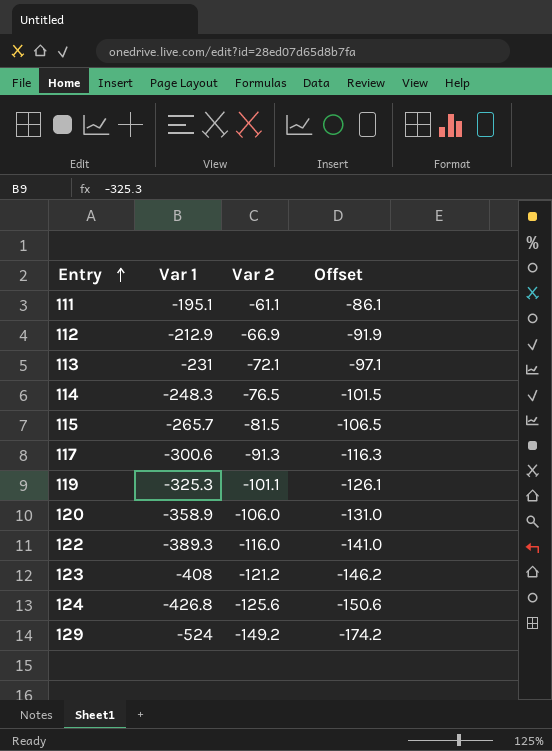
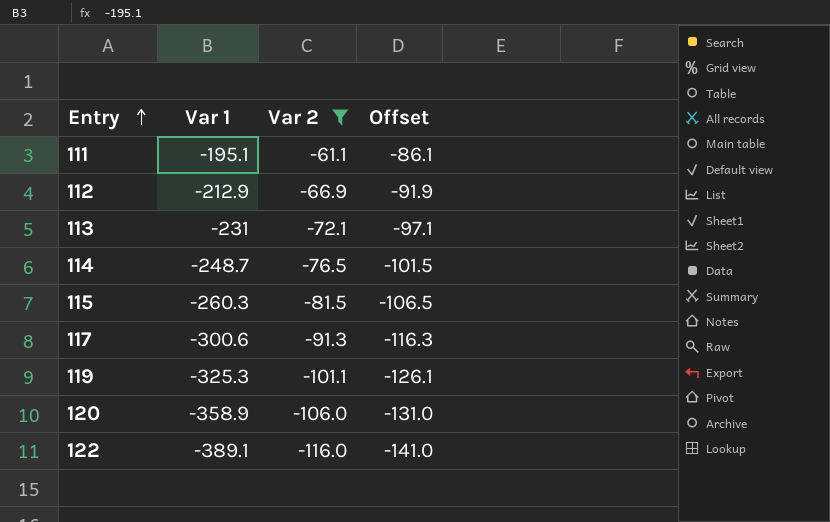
filter: none -> Var 2 >= -116.0
114 | Var 1: -248.3 -> -248.7
115 | Var 1: -265.7 -> -260.3
122 | Var 1: -389.3 -> -389.1

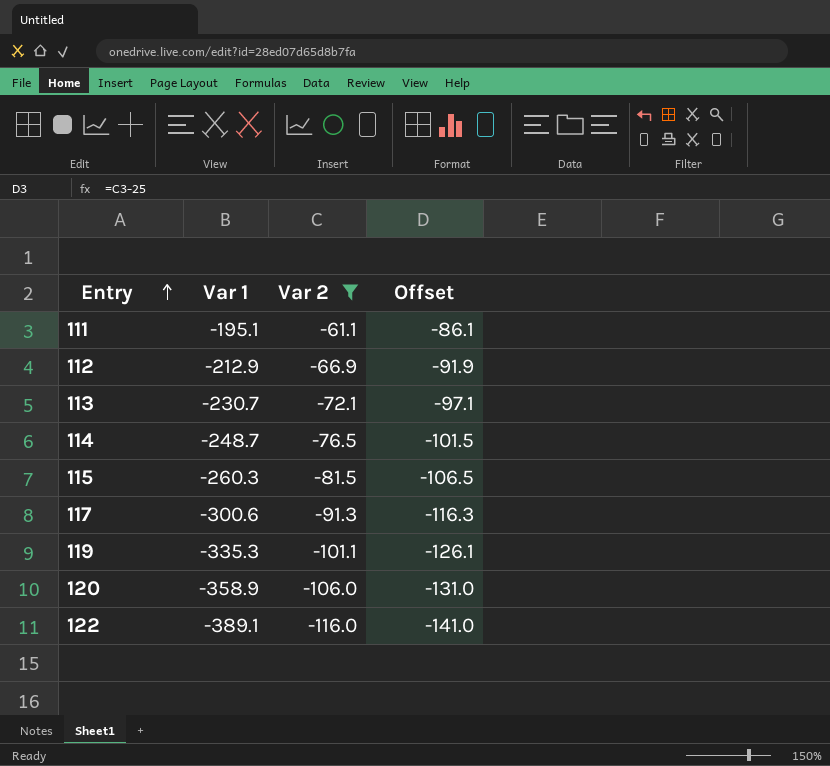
113 | Var 1: -231 -> -230.7
119 | Var 1: -325.3 -> -335.3

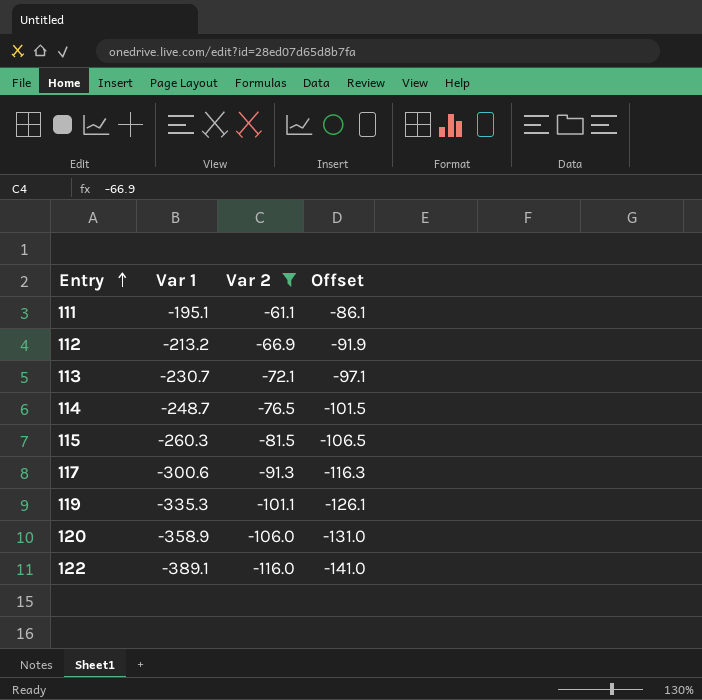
112 | Var 1: -212.9 -> -213.2

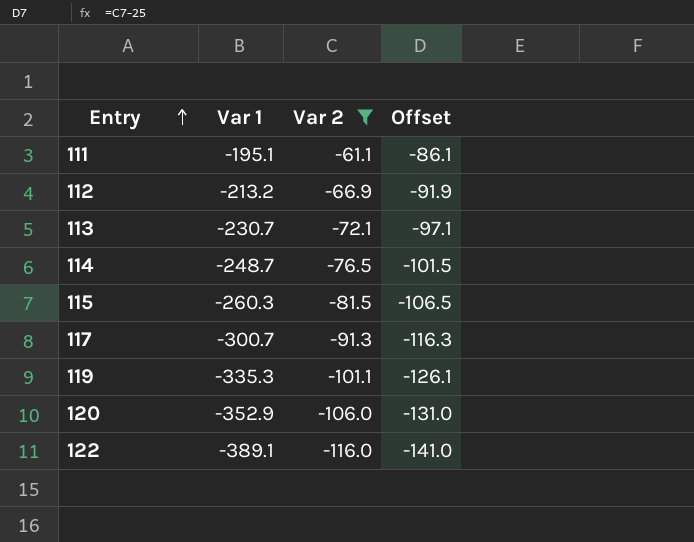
117 | Var 1: -300.6 -> -300.7
120 | Var 1: -358.9 -> -352.9

